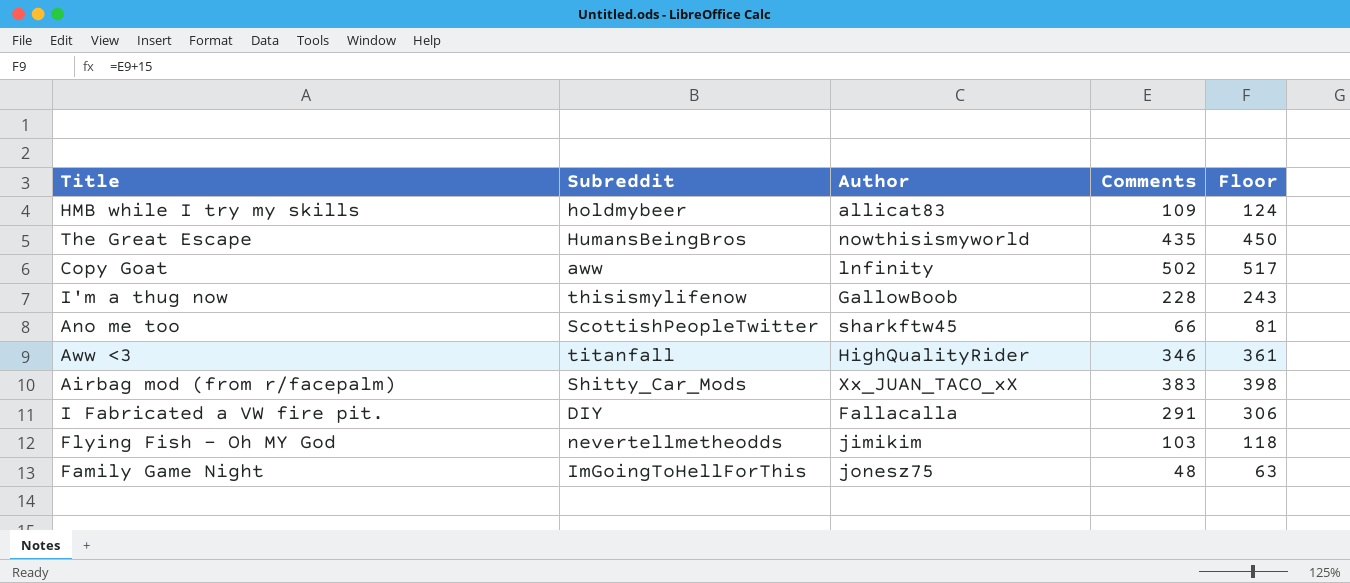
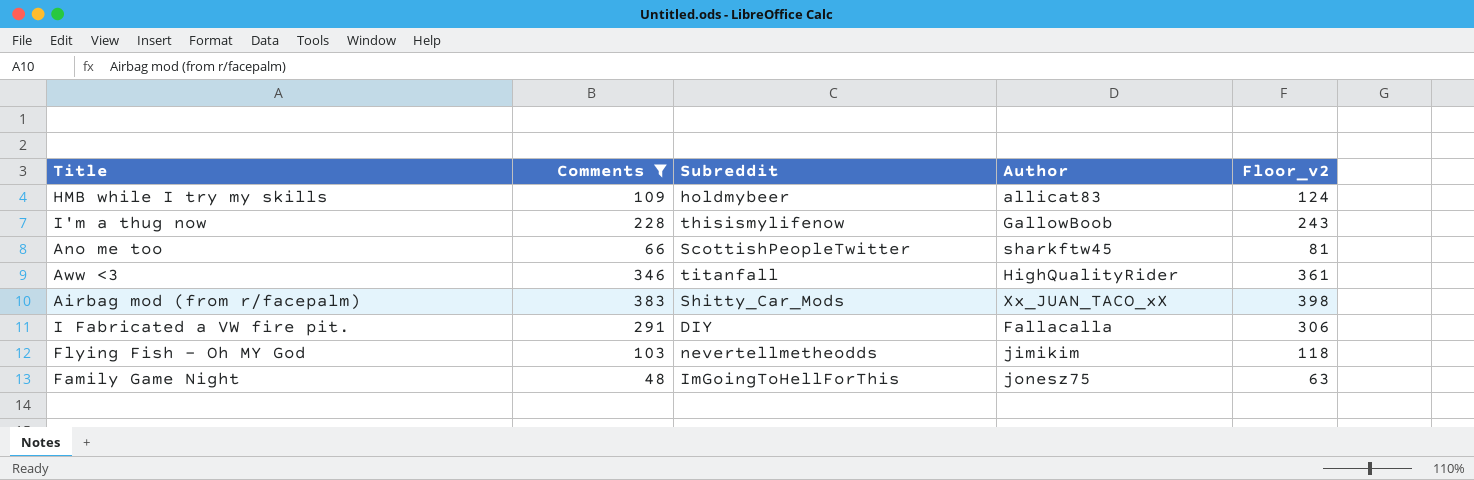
filter: none -> Comments <= 383
column Comments | position: 4 -> 2
column name: Floor -> Floor_v2

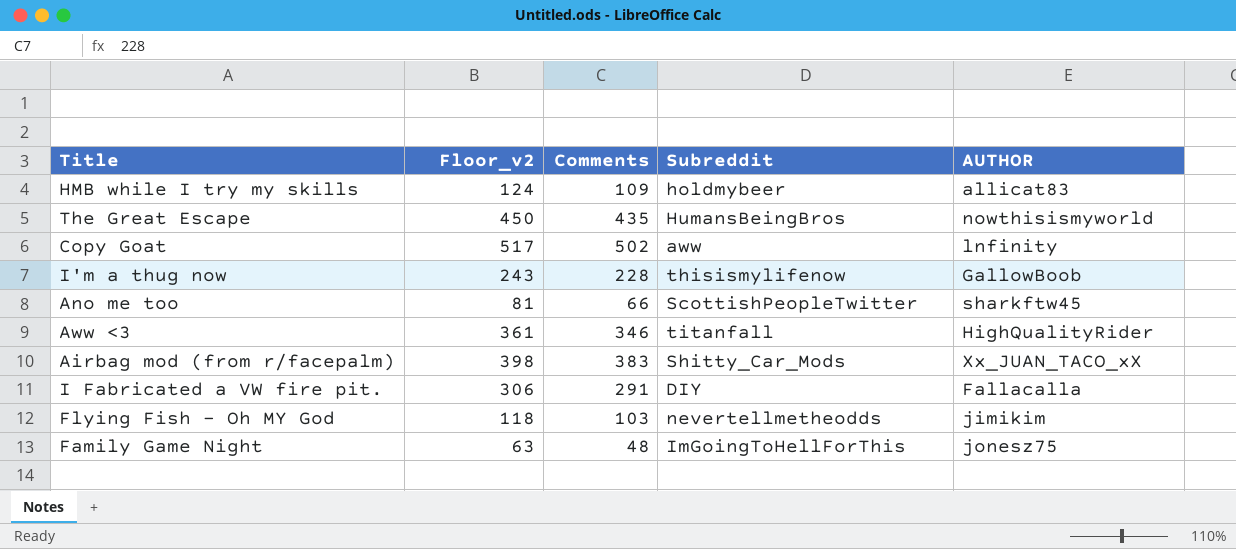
filter: Comments <= 383 -> none
column Floor_v2 | position: 5 -> 2
column name: Author -> AUTHOR

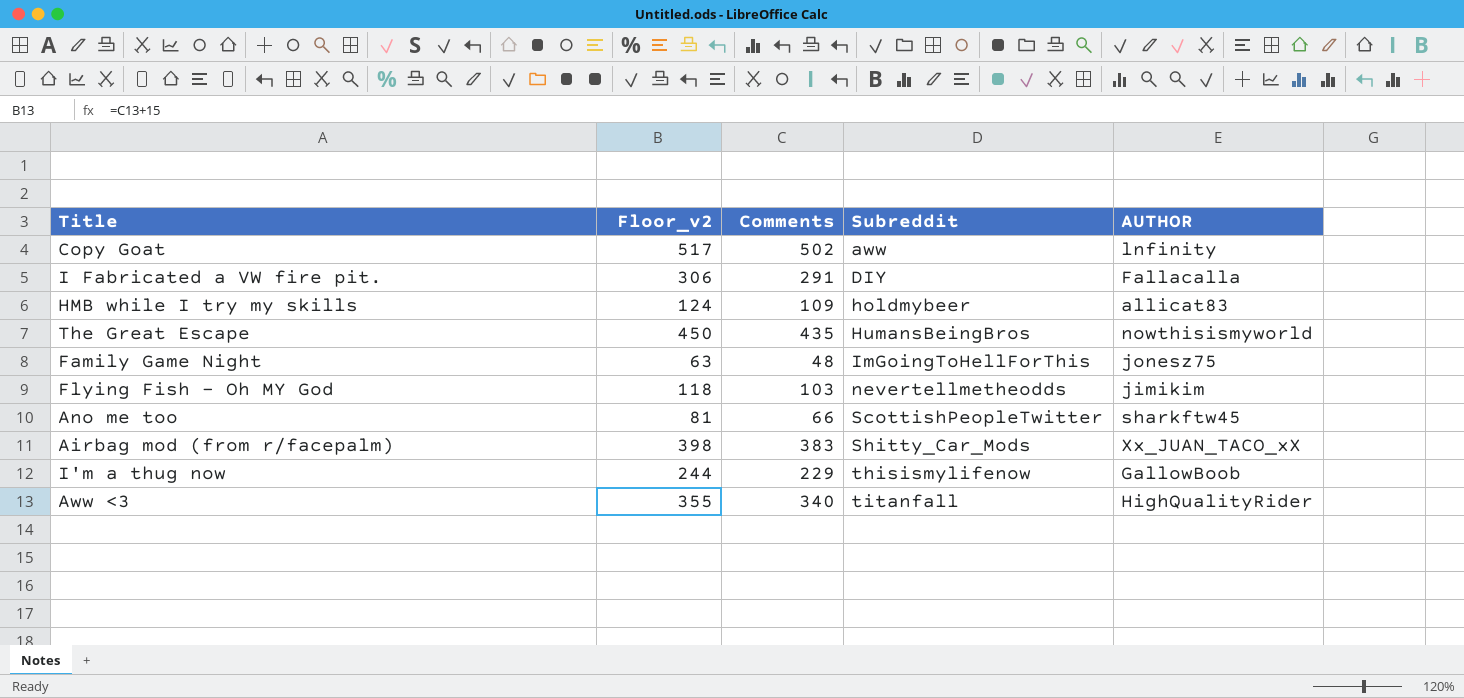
row order: none -> Subreddit ascending
I'm a thug now | Floor_v2: 243 -> 244
I'm a thug now | Comments: 228 -> 229
Aww <3 | Floor_v2: 361 -> 355
Aww <3 | Comments: 346 -> 340

